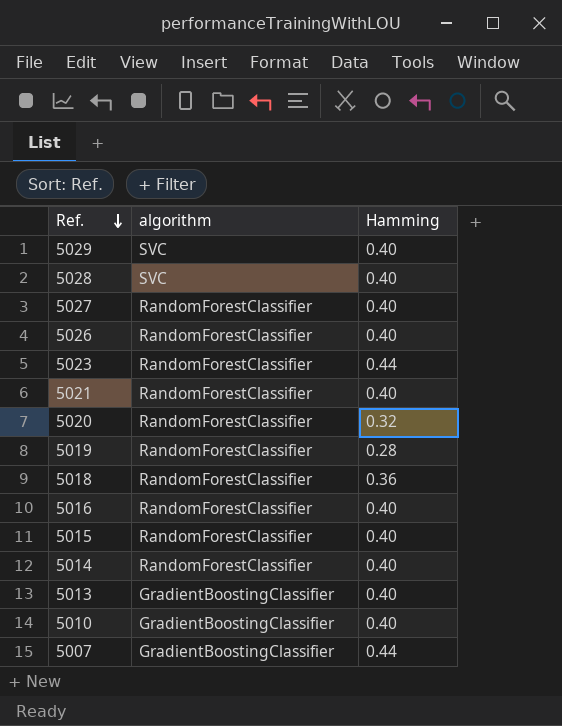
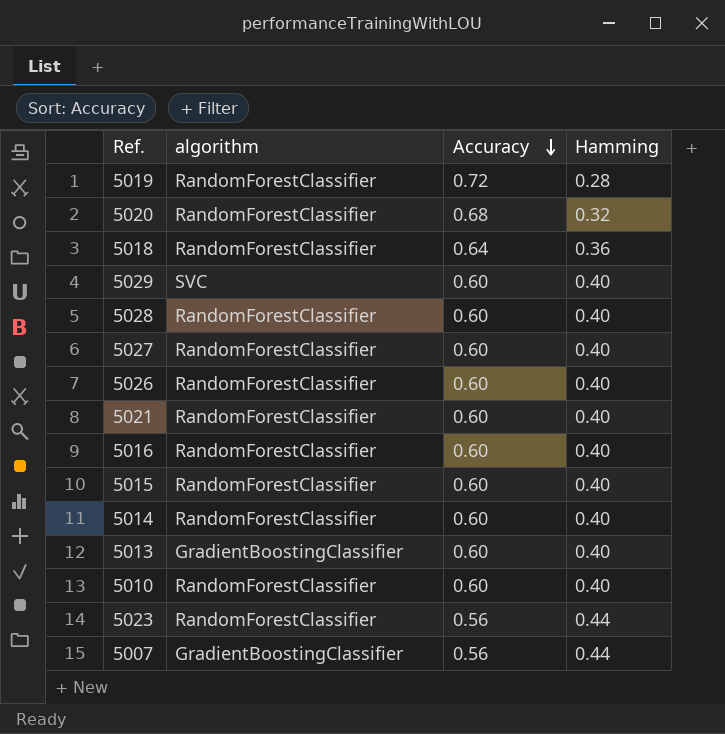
row order: Ref. descending -> Accuracy descending
column Accuracy | position: none -> 3
5028 | algorithm: SVC -> RandomForestClassifier
5010 | algorithm: GradientBoostingClassifier -> RandomForestClassifier

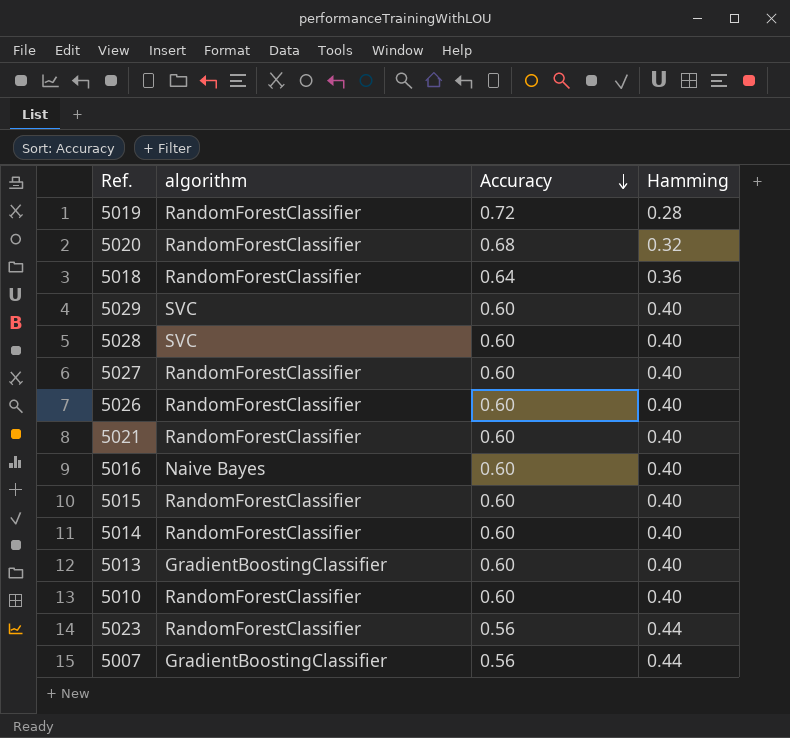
5028 | algorithm: RandomForestClassifier -> SVC
5016 | algorithm: RandomForestClassifier -> Naive Bayes

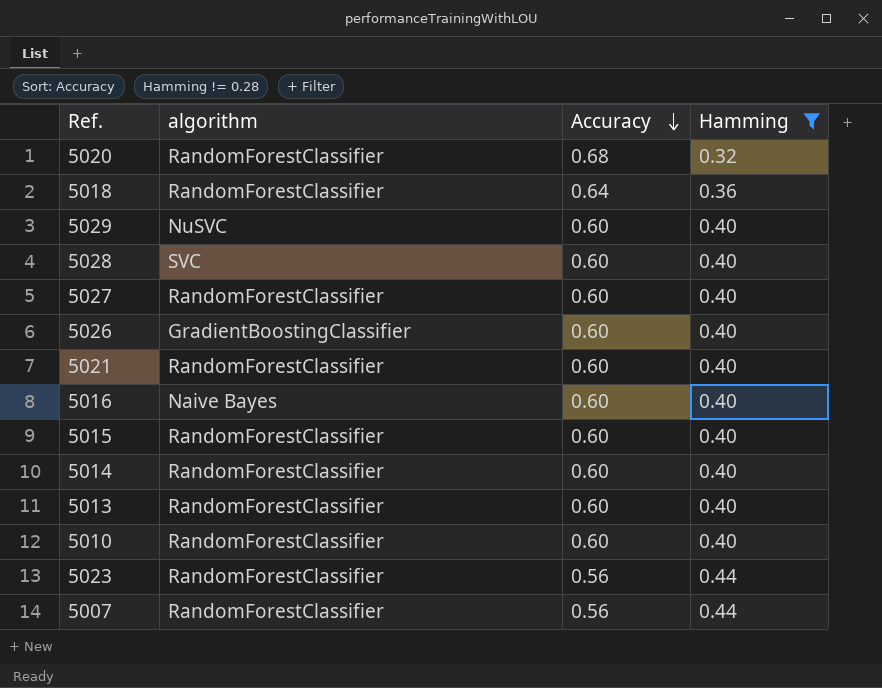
filter: none -> Hamming != 0.28
5029 | algorithm: SVC -> NuSVC
5026 | algorithm: RandomForestClassifier -> GradientBoostingClassifier
5013 | algorithm: GradientBoostingClassifier -> RandomForestClassifier
5007 | algorithm: GradientBoostingClassifier -> RandomForestClassifier

